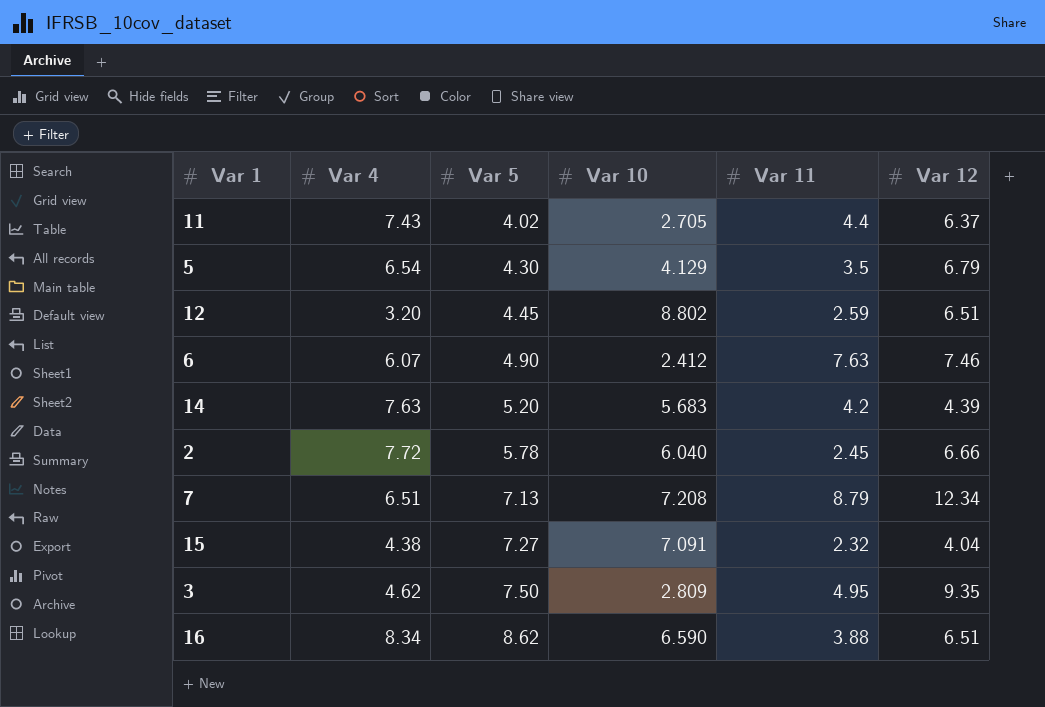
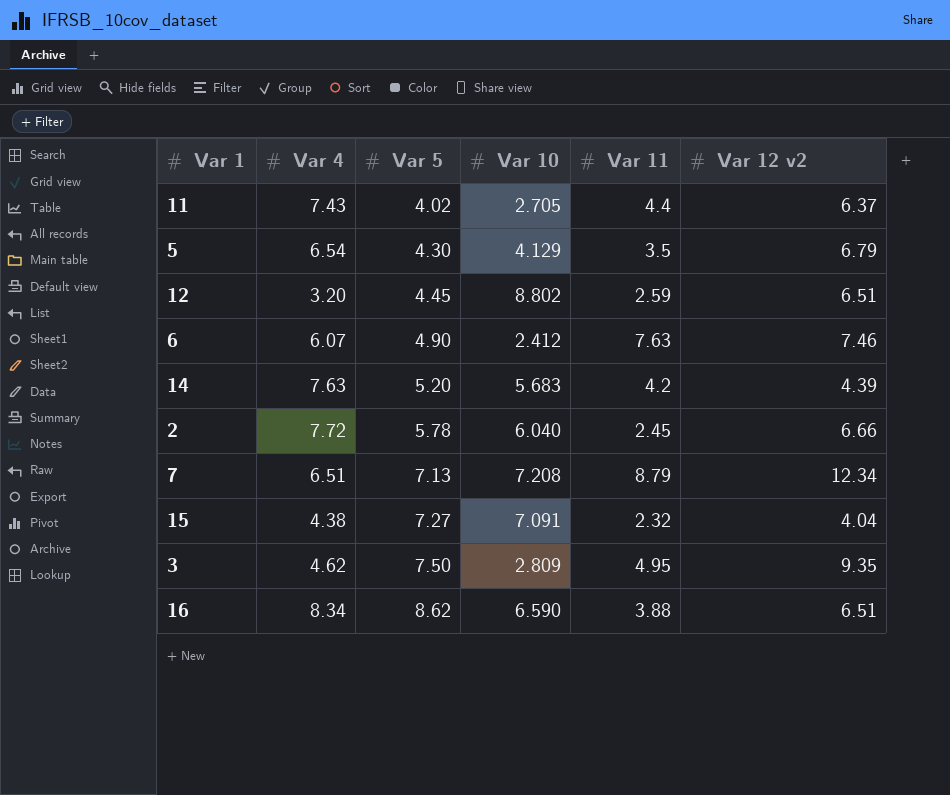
column name: Var 12 -> Var 12 v2

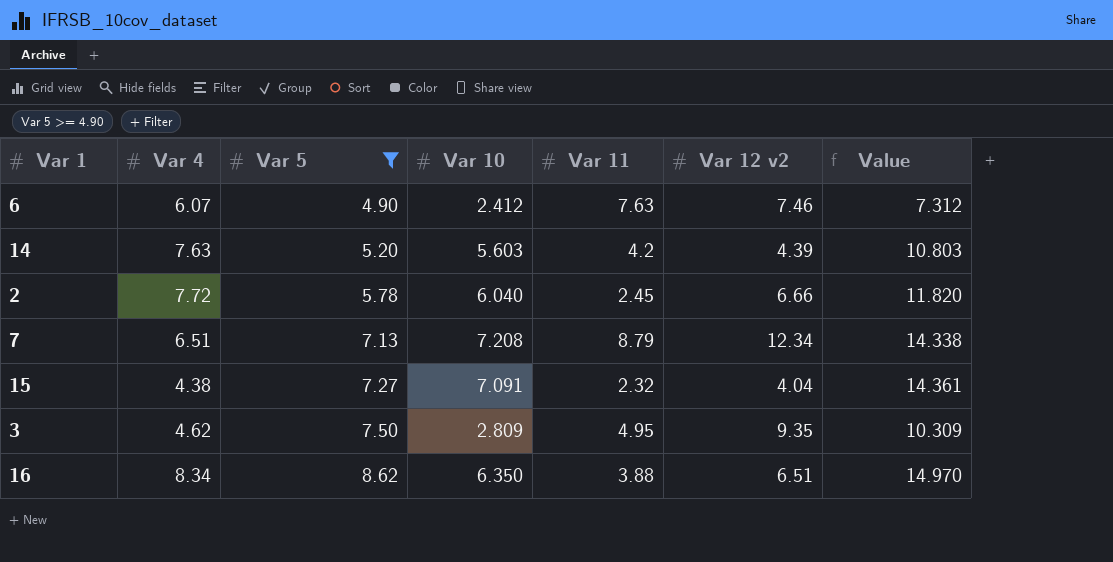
filter: none -> Var 5 >= 4.90
column Value | formula: none -> [Var 5] + [Var 10]
14 | Var 10: 5.683 -> 5.603
16 | Var 10: 6.590 -> 6.350

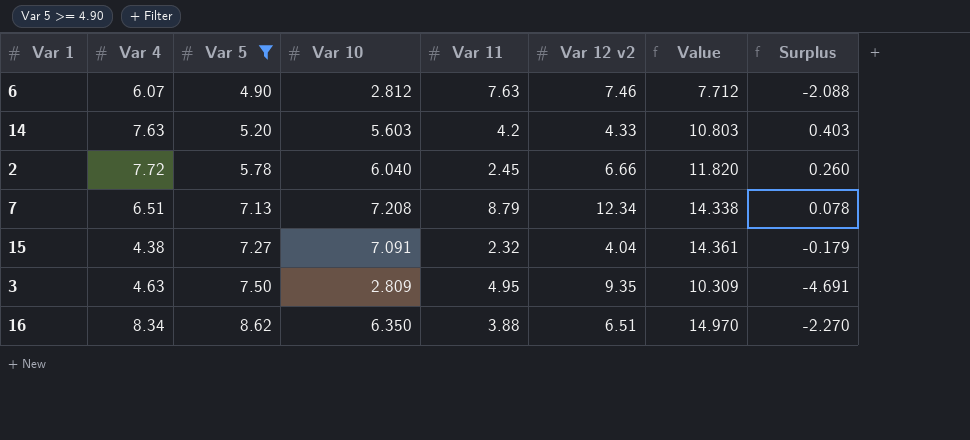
column Surplus | formula: none -> [Var 10] - [Var 5]
6 | Var 10: 2.412 -> 2.812
6 | Value: 7.312 -> 7.712
14 | Var 12 v2: 4.39 -> 4.33
3 | Var 4: 4.62 -> 4.63

